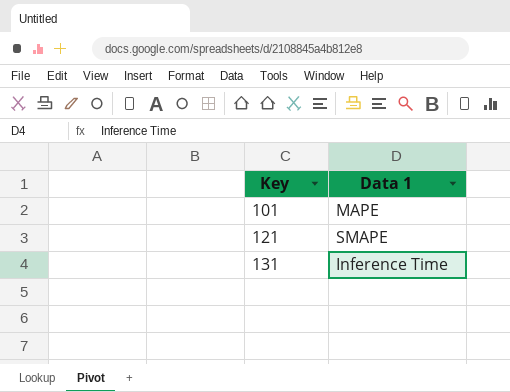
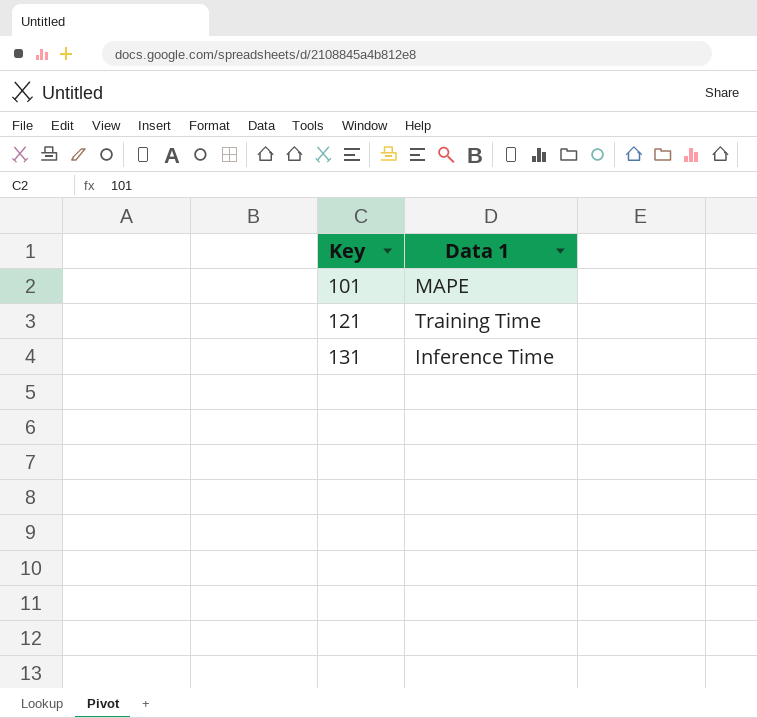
121 | Data 1: SMAPE -> Training Time

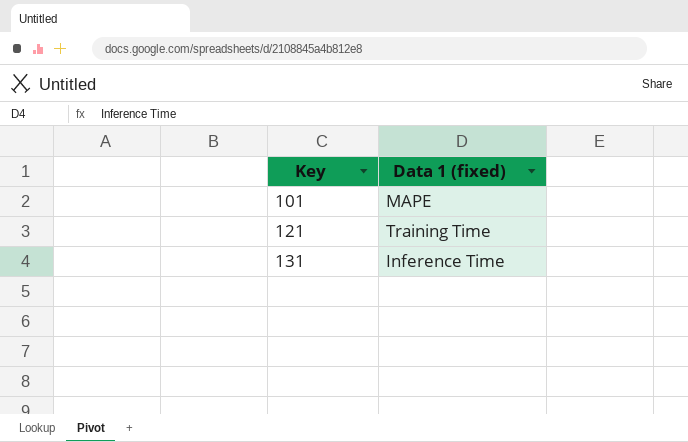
column name: Data 1 -> Data 1 (fixed)

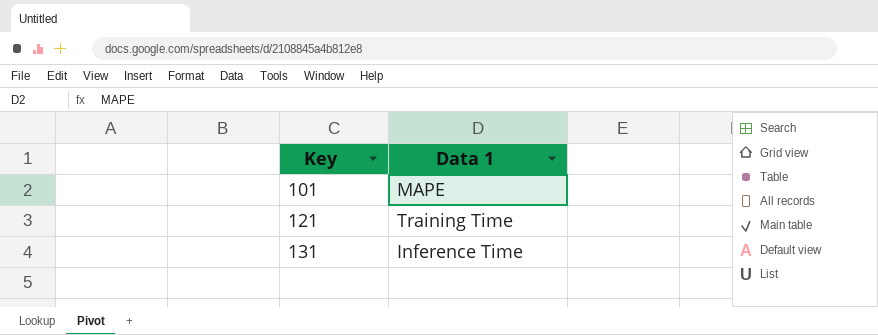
column name: Data 1 (fixed) -> Data 1

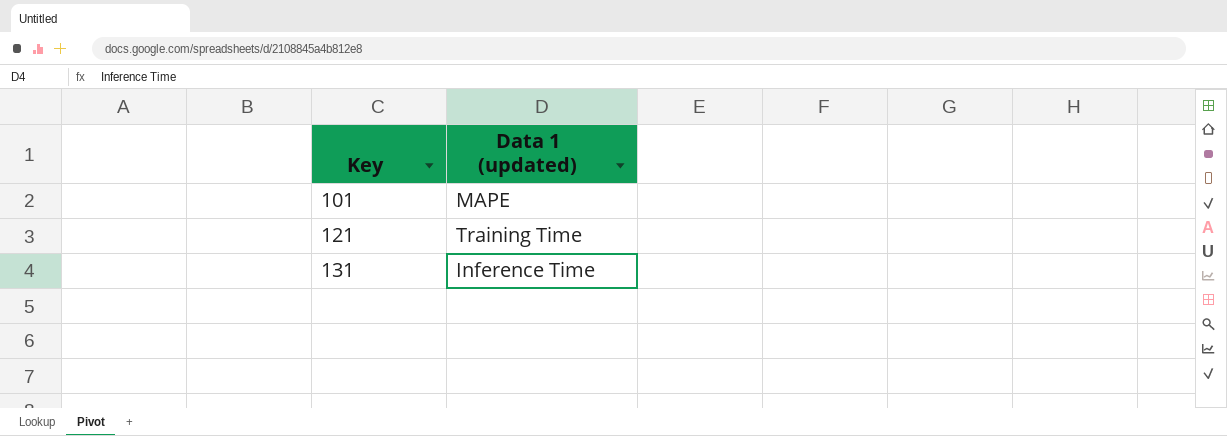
column name: Data 1 -> Data 1 (updated)

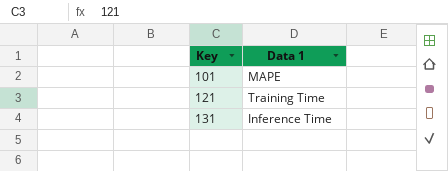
column name: Data 1 (updated) -> Data 1

